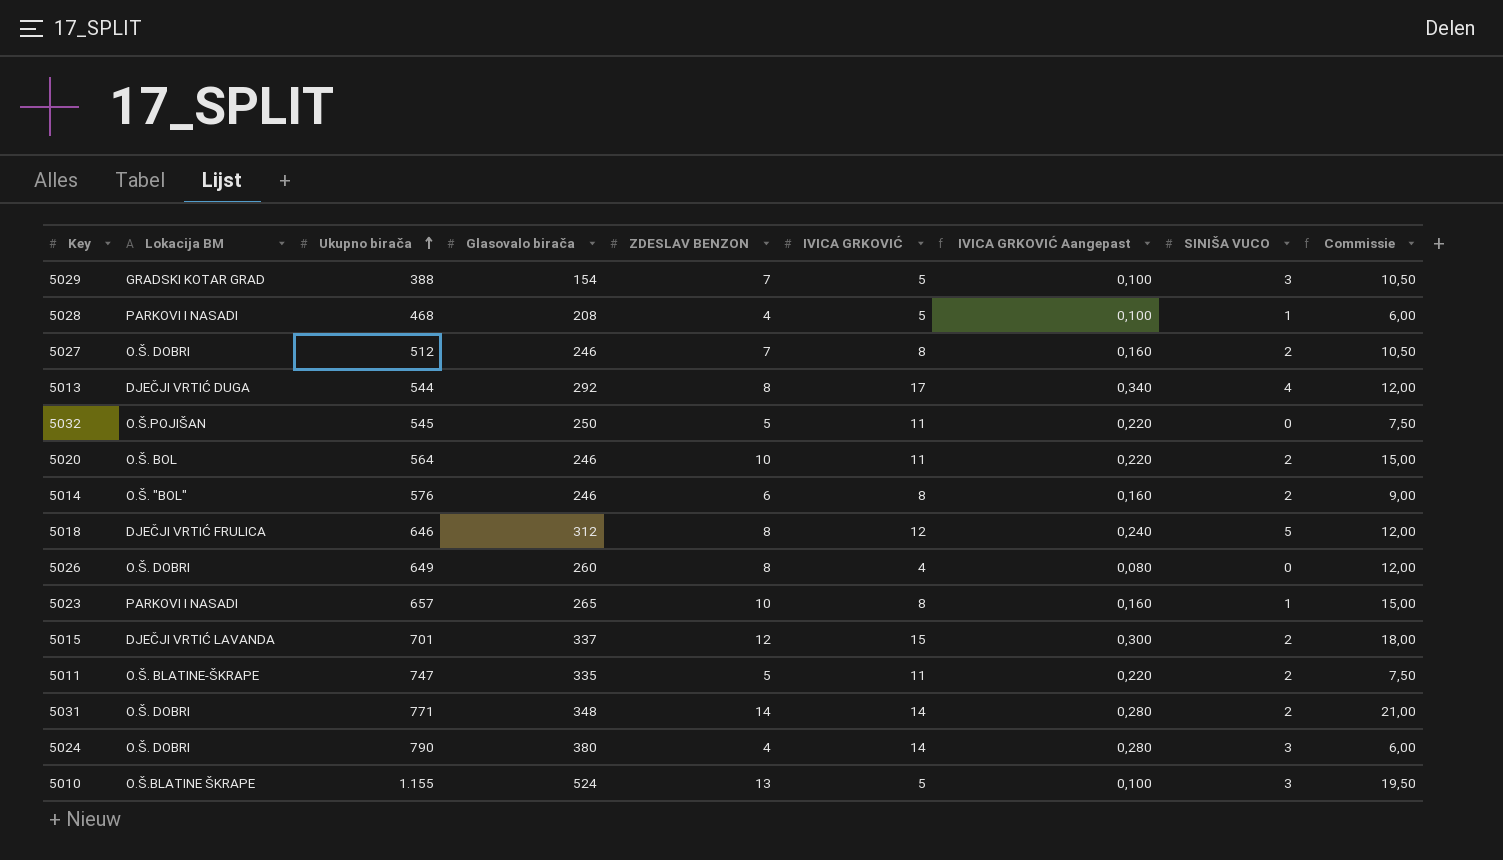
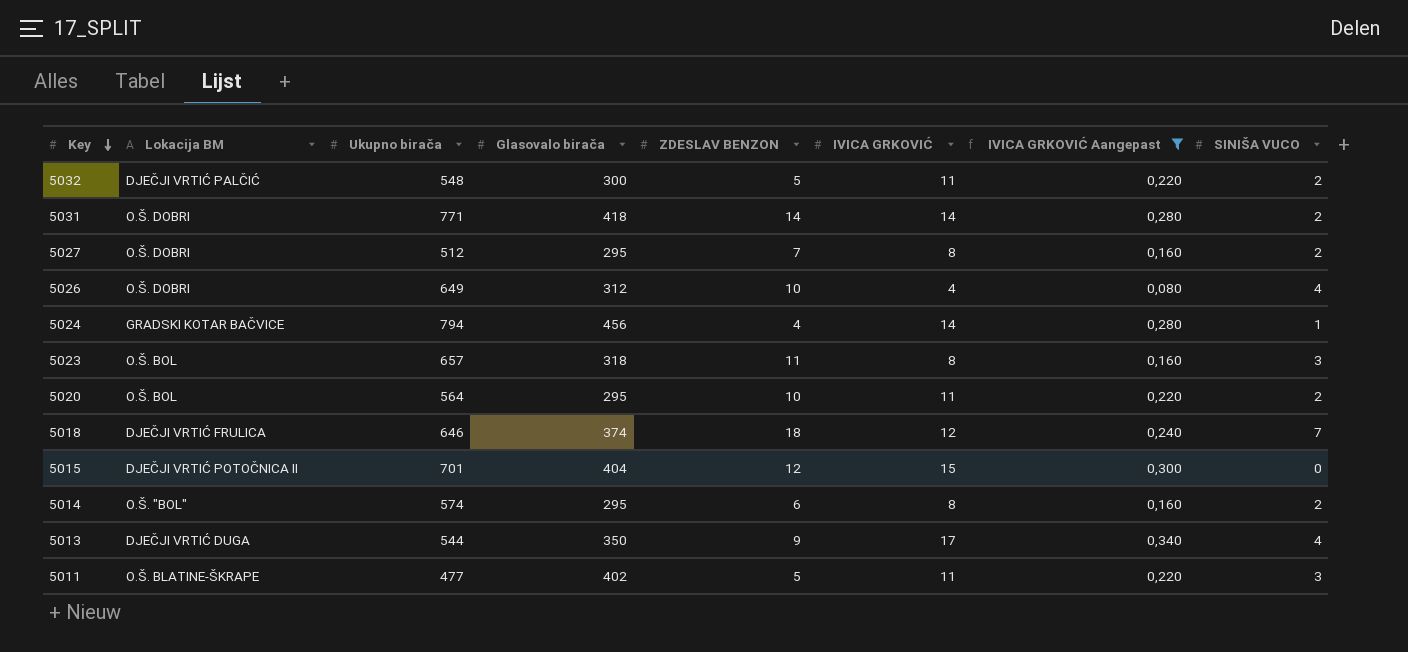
filter: none -> IVICA GRKOVIĆ Aangepast != 0,100
row order: Ukupno birača ascending -> Key descending
column Commissie | formula: [ZDESLAV BENZON] * 1,5 -> none
5032 | Lokacija BM: O.Š.POJIŠAN -> DJEČJI VRTIĆ PALČIĆ
5032 | Ukupno birača: 545 -> 548
5032 | Glasovalo birača: 250 -> 300
5032 | SINIŠA VUCO: 0 -> 2
5031 | Glasovalo birača: 348 -> 418
5027 | Glasovalo birača: 246 -> 295
5026 | Glasovalo birača: 260 -> 312
5026 | ZDESLAV BENZON: 8 -> 10
5026 | SINIŠA VUCO: 0 -> 4
5024 | Lokacija BM: O.Š. DOBRI -> GRADSKI KOTAR BAČVICE
5024 | Ukupno birača: 790 -> 794
5024 | Glasovalo birača: 380 -> 456
5024 | SINIŠA VUCO: 3 -> 1
5023 | Lokacija BM: PARKOVI I NASADI -> O.Š. BOL
5023 | Glasovalo birača: 265 -> 318
5023 | ZDESLAV BENZON: 10 -> 11
5023 | SINIŠA VUCO: 1 -> 3
5020 | Glasovalo birača: 246 -> 295
5018 | Glasovalo birača: 312 -> 374
5018 | ZDESLAV BENZON: 8 -> 18
5018 | SINIŠA VUCO: 5 -> 7
5015 | Lokacija BM: DJEČJI VRTIĆ LAVANDA -> DJEČJI VRTIĆ POTOČNICA II
5015 | Glasovalo birača: 337 -> 404
5015 | SINIŠA VUCO: 2 -> 0
5014 | Ukupno birača: 576 -> 574
5014 | Glasovalo birača: 246 -> 295
5013 | Glasovalo birača: 292 -> 350
5013 | ZDESLAV BENZON: 8 -> 9
5011 | Ukupno birača: 747 -> 477
5011 | Glasovalo birača: 335 -> 402
5011 | SINIŠA VUCO: 2 -> 3

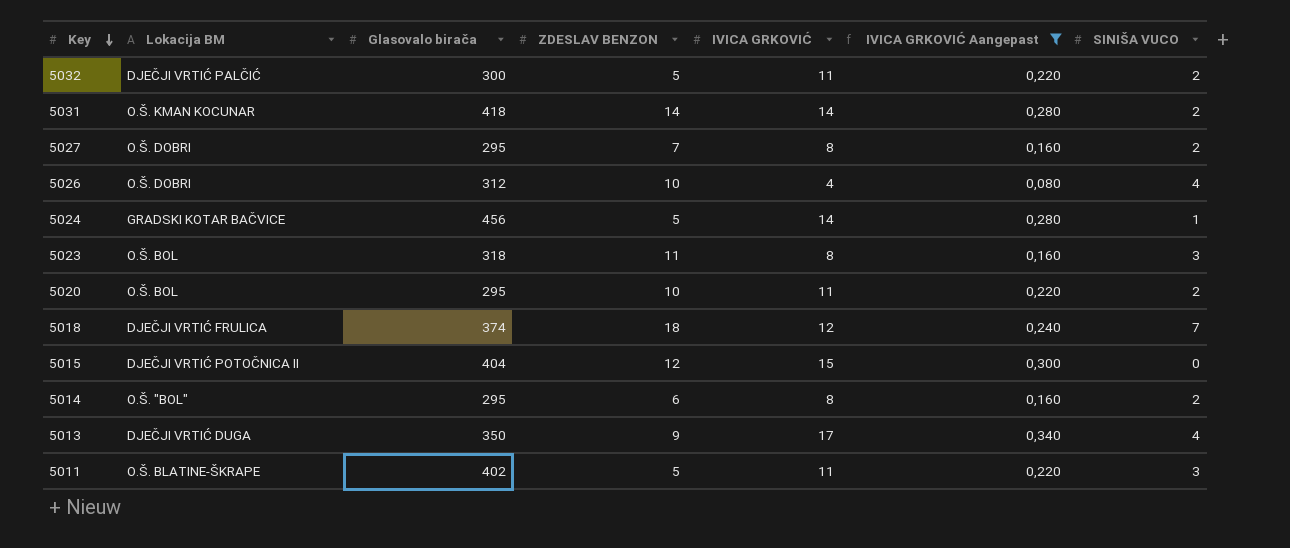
column Ukupno birača | position: 3 -> none
5031 | Lokacija BM: O.Š. DOBRI -> O.Š. KMAN KOCUNAR
5024 | ZDESLAV BENZON: 4 -> 5

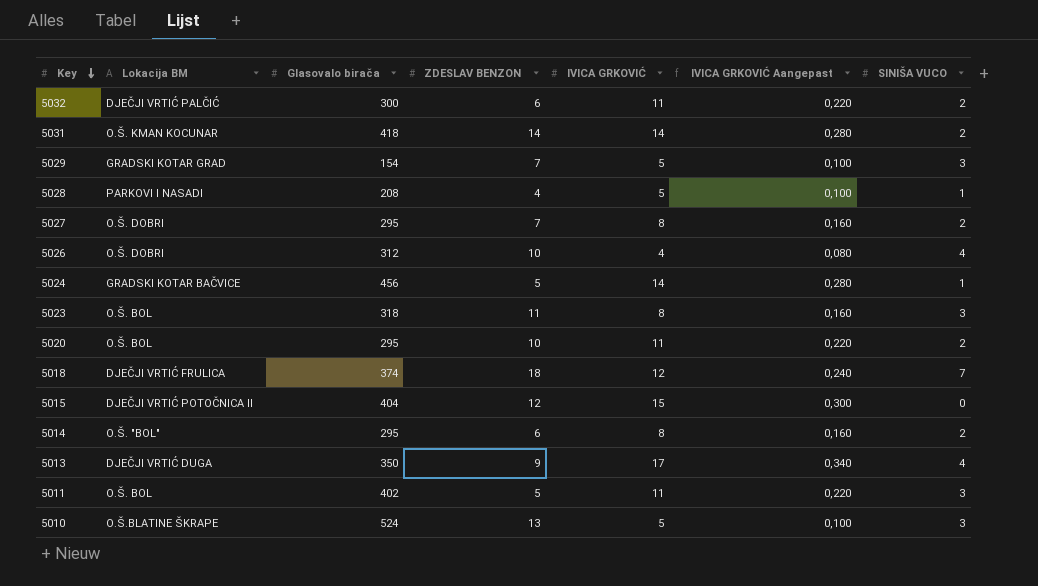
filter: IVICA GRKOVIĆ Aangepast != 0,100 -> none
5032 | ZDESLAV BENZON: 5 -> 6
5011 | Lokacija BM: O.Š. BLATINE-ŠKRAPE -> O.Š. BOL

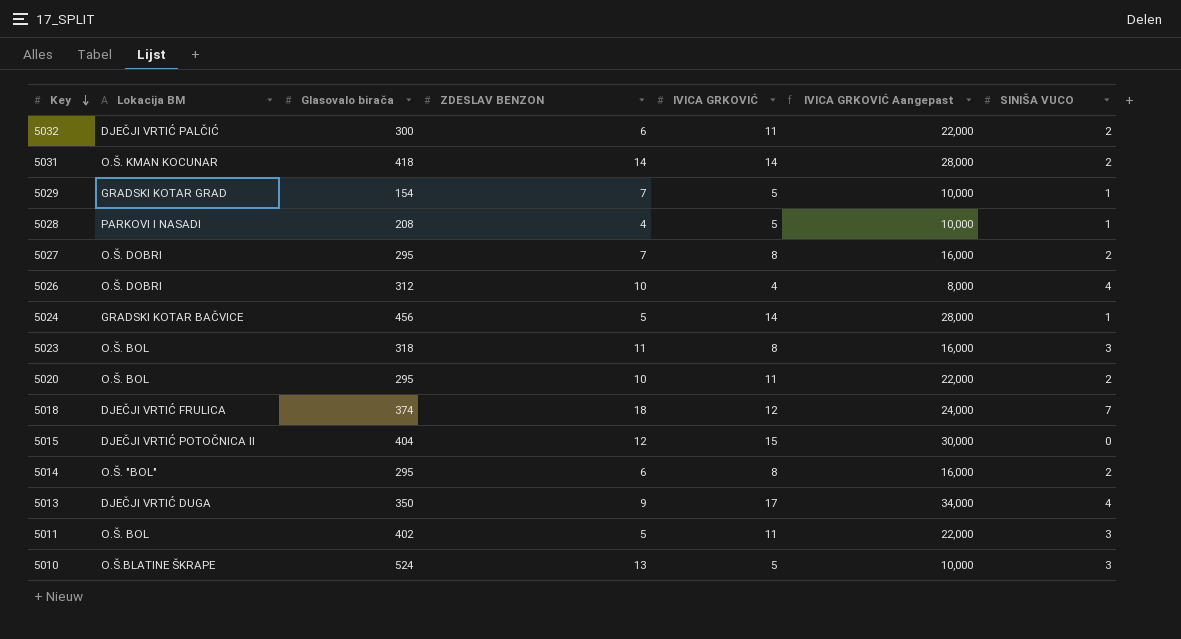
column IVICA GRKOVIĆ Aangepast | formula: [IVICA GRKOVIĆ] * 0,02 -> [IVICA GRKOVIĆ] * 2
5029 | SINIŠA VUCO: 3 -> 1

